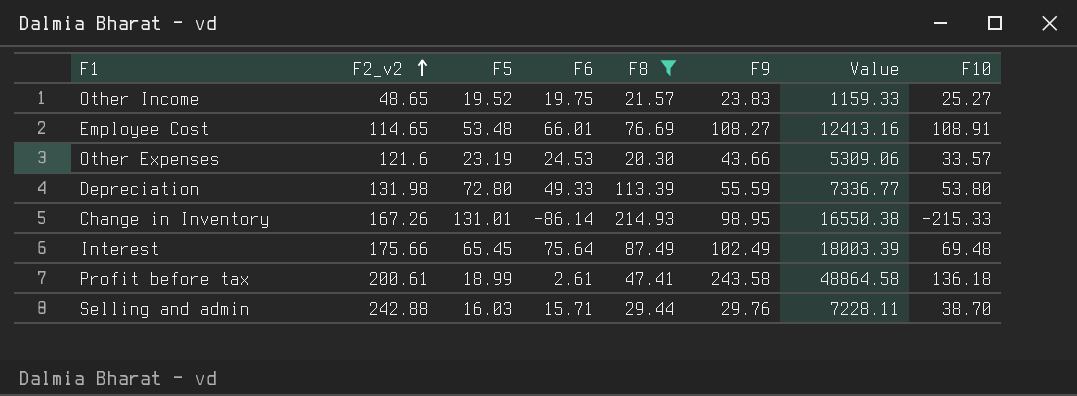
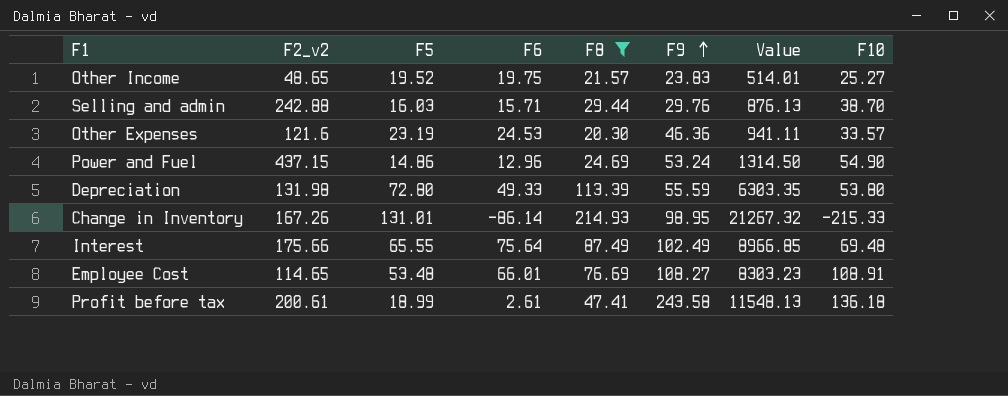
row order: F2_v2 ascending -> F9 ascending
column Value | formula: [F2_v2] * [F9] -> [F8] * [F9]
Other Expenses | F9: 43.66 -> 46.36
row Power and Fuel: none -> 437.15 | 14.86 | 12.96 | 24.69 | 53.24 | 1314.50 | 54.90
Interest | F5: 65.45 -> 65.55

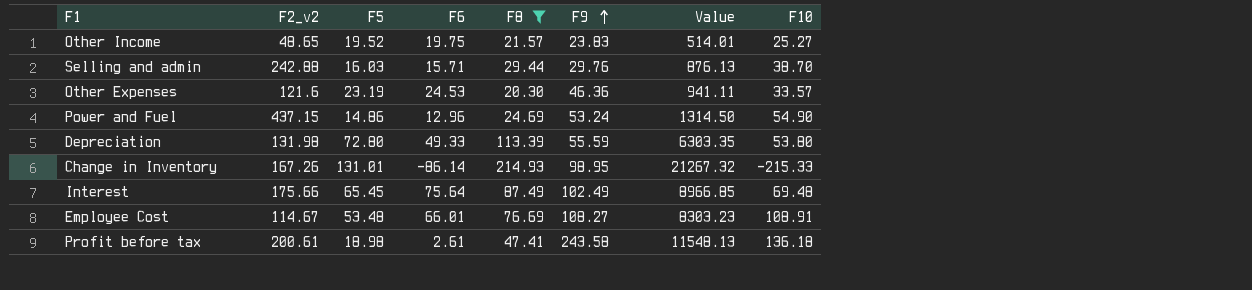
Interest | F5: 65.55 -> 65.45
Employee Cost | F2_v2: 114.65 -> 114.67
Profit before tax | F5: 18.99 -> 18.98

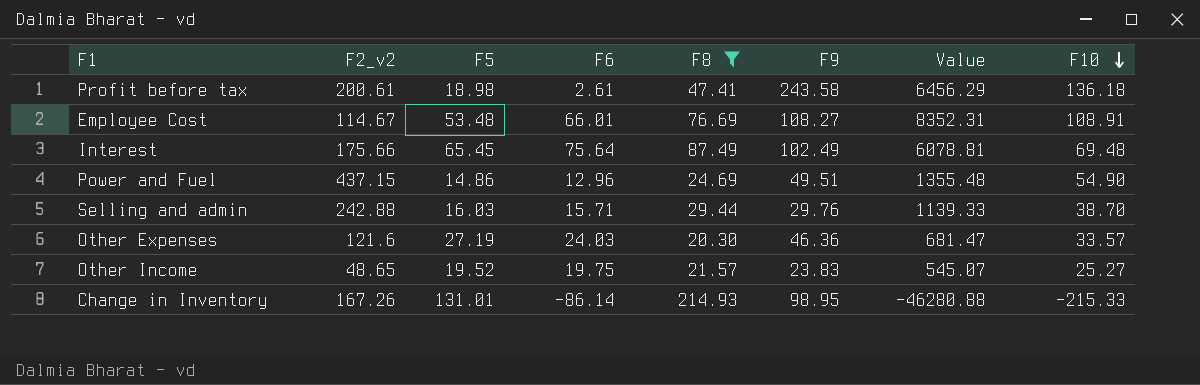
row order: F9 ascending -> F10 descending
column Value | formula: [F8] * [F9] -> [F8] * [F10]
row Depreciation: 131.98 | 72.80 | 49.33 | 113.39 | 55.59 | 6303.35 | 53.80 -> none
Power and Fuel | F9: 53.24 -> 49.51
Other Expenses | F5: 23.19 -> 27.19
Other Expenses | F6: 24.53 -> 24.03

